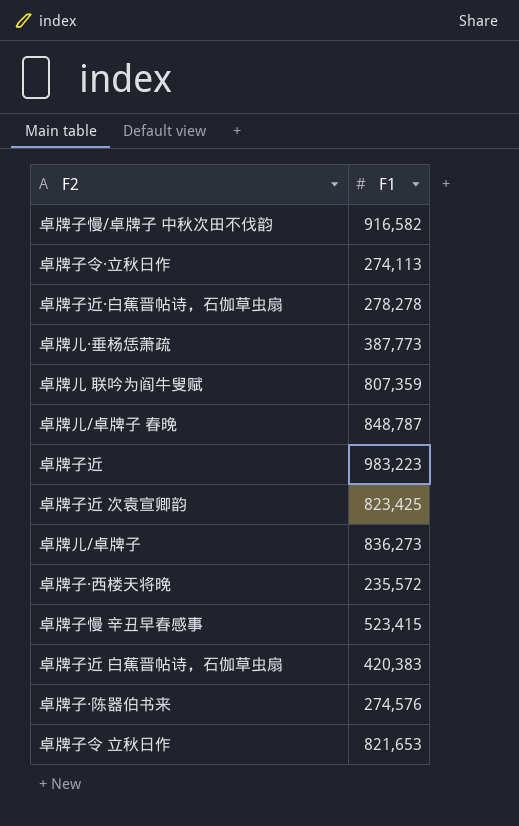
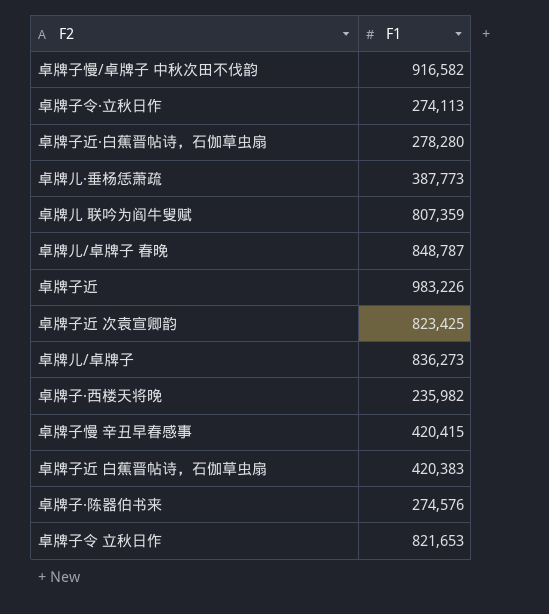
卓牌子近·白蕉晋帖诗，石伽草虫扇 | F1: 278,278 -> 278,280
卓牌子近 | F1: 983,223 -> 983,226
卓牌子·西楼天将晚 | F1: 235,572 -> 235,982
卓牌子慢 辛丑早春感事 | F1: 523,415 -> 420,415

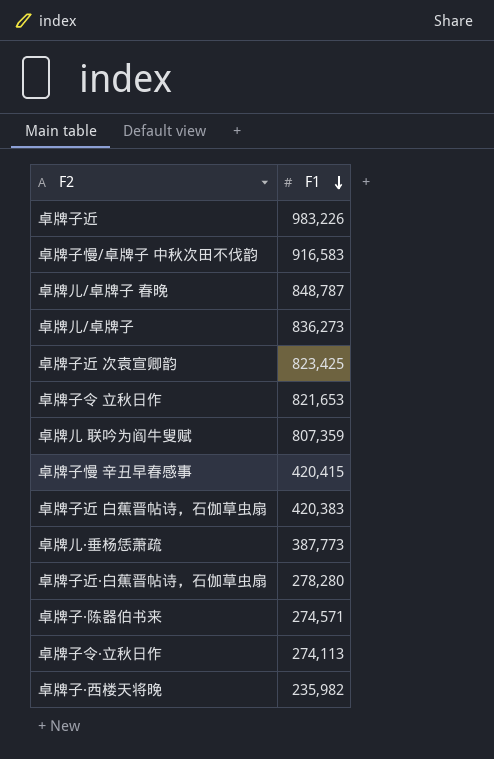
row order: none -> F1 descending
卓牌子慢/卓牌子 中秋次田不伐韵 | F1: 916,582 -> 916,583
卓牌子·陈器伯书来 | F1: 274,576 -> 274,571

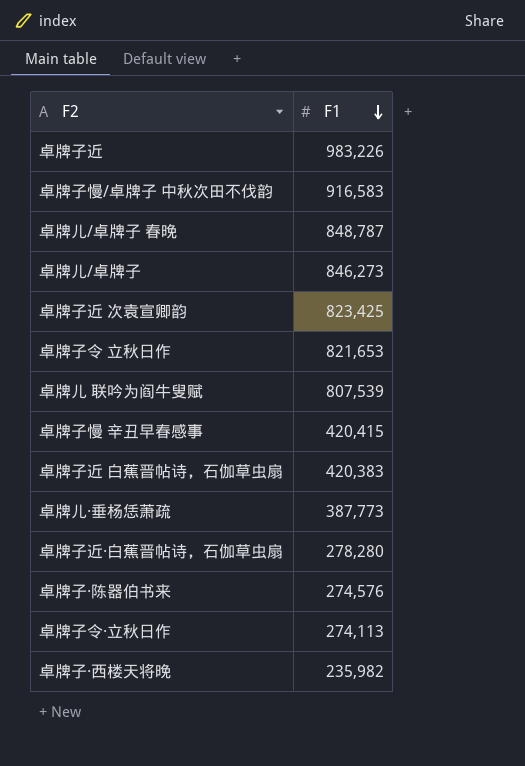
卓牌儿/卓牌子 | F1: 836,273 -> 846,273
卓牌儿 联吟为阎牛叟赋 | F1: 807,359 -> 807,539
卓牌子·陈器伯书来 | F1: 274,571 -> 274,576

